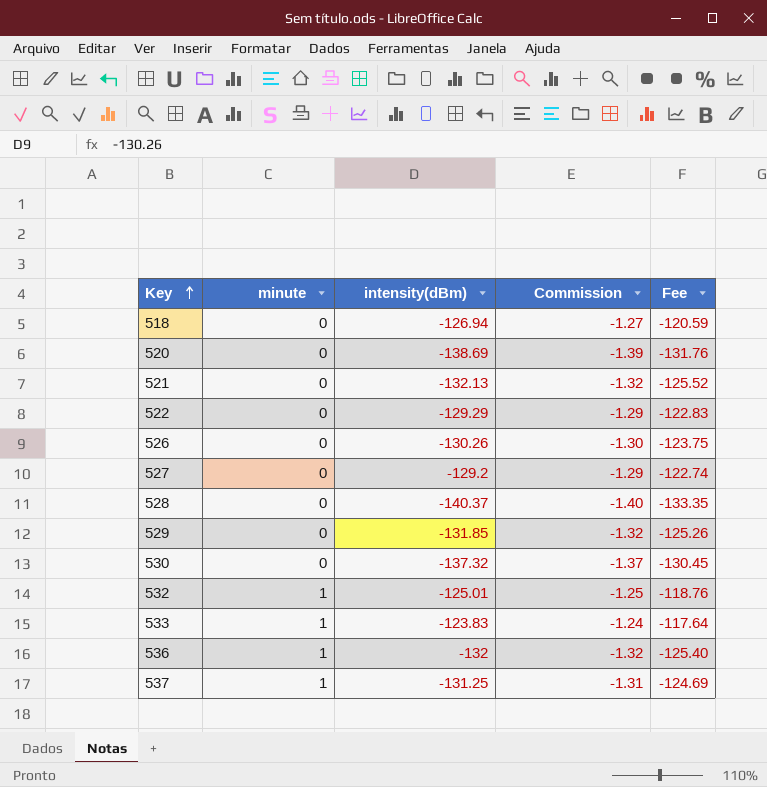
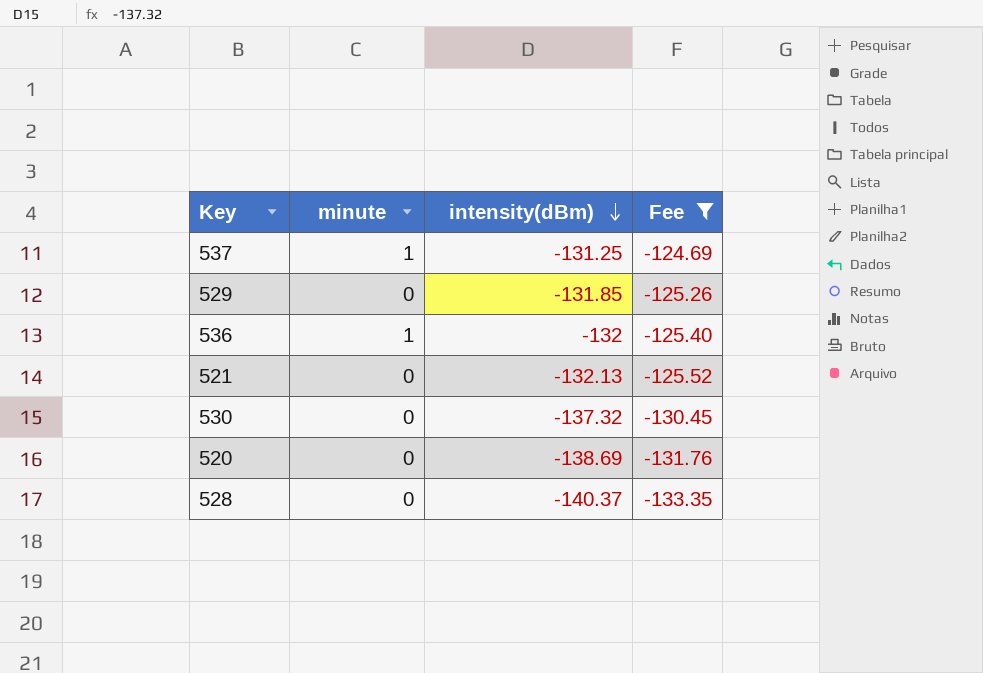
filter: none -> Fee <= -124.69
row order: Key ascending -> intensity(dBm) descending
column Commission | formula: [intensity(dBm)] * 0.01 -> none

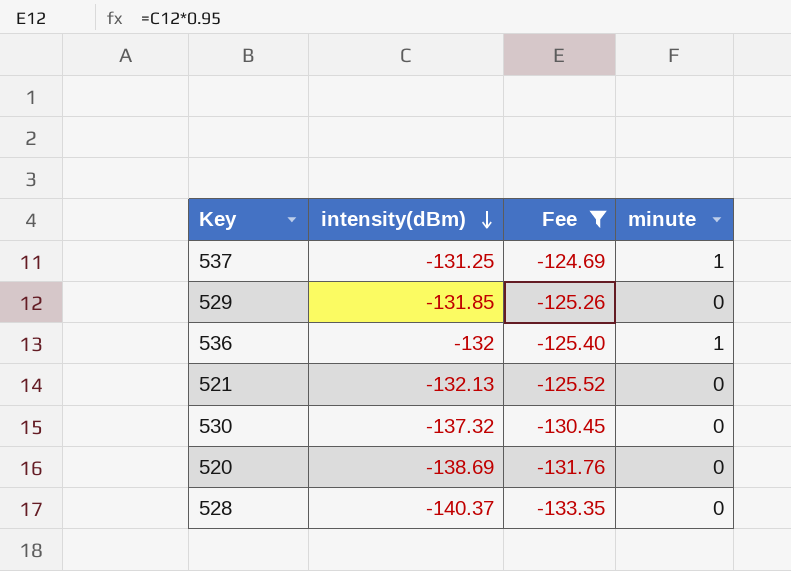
column minute | position: 2 -> 4

